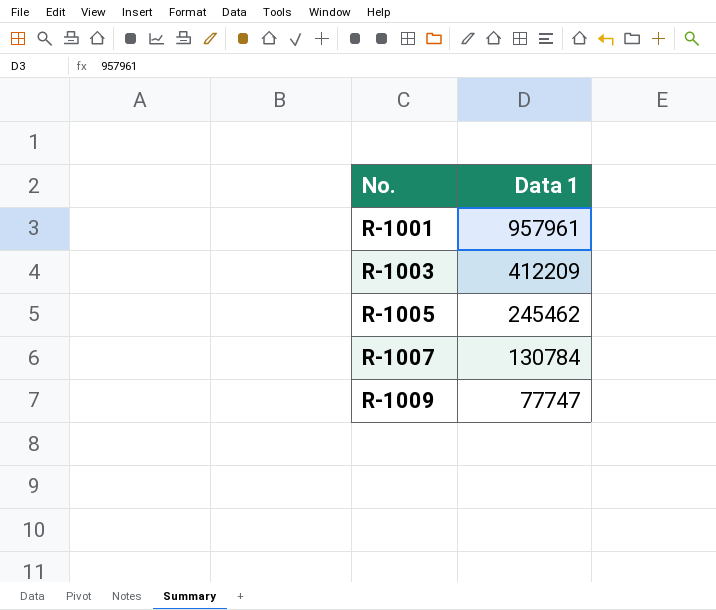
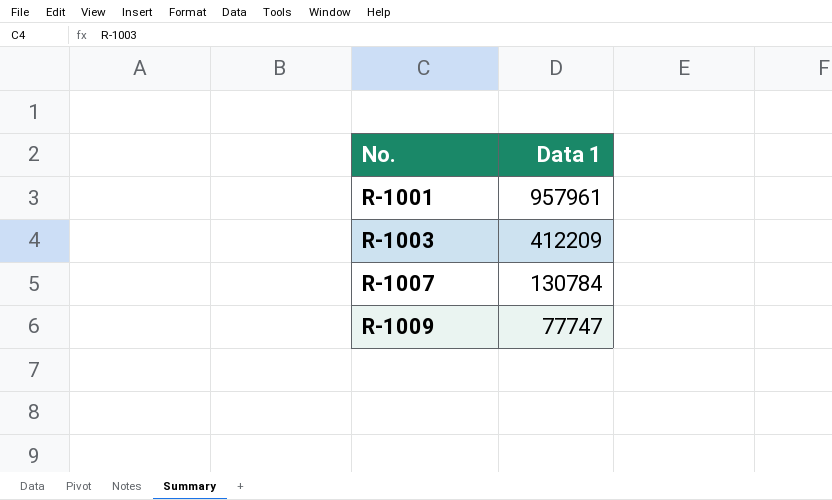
row R-1005: 245462 -> none

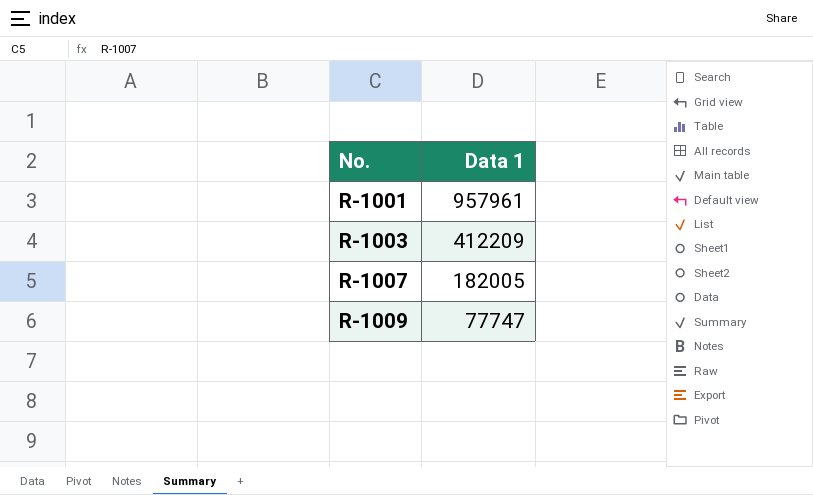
R-1007 | Data 1: 130784 -> 182005

